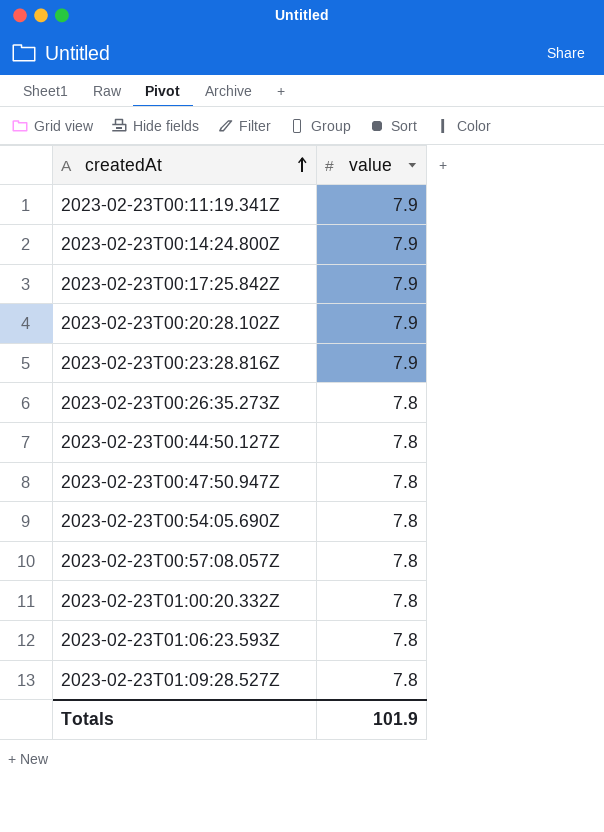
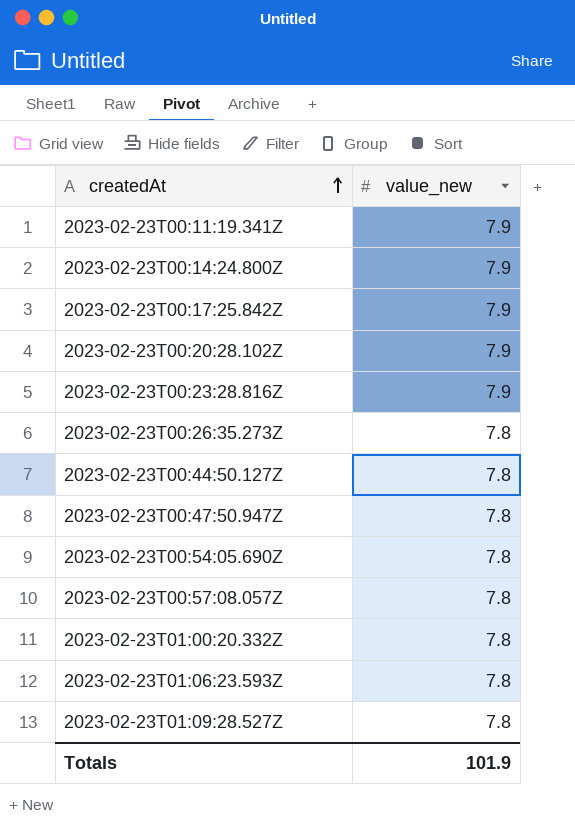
column name: value -> value_new

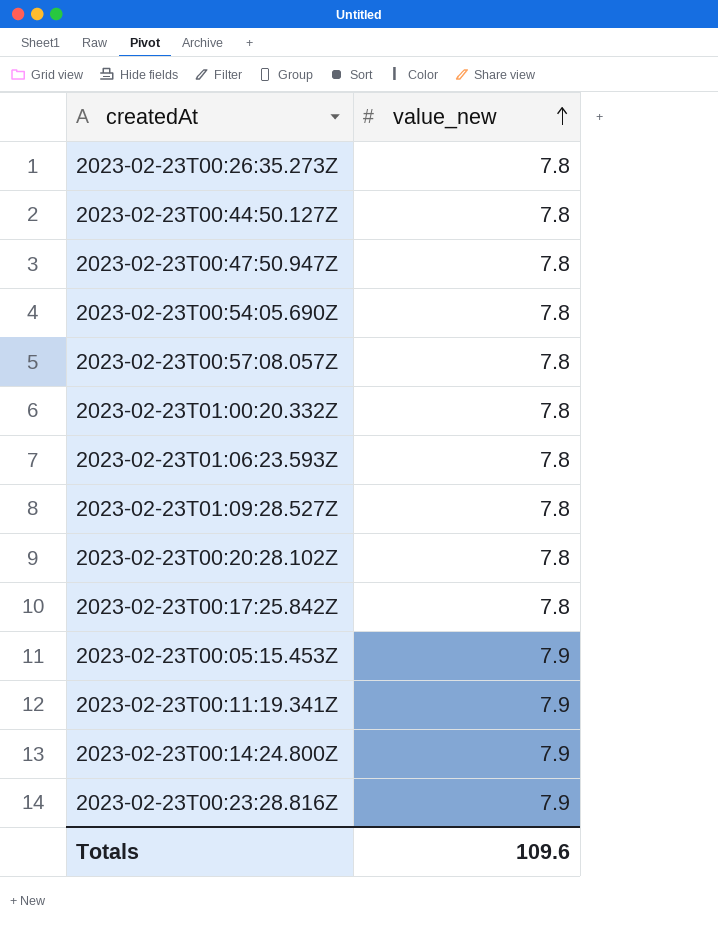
row order: createdAt ascending -> value_new ascending
2023-02-23T00:20:28.102Z | value_new: 7.9 -> 7.8
2023-02-23T00:17:25.842Z | value_new: 7.9 -> 7.8
row 2023-02-23T00:05:15.453Z: none -> 7.9
Totals | value_new: 101.9 -> 109.6

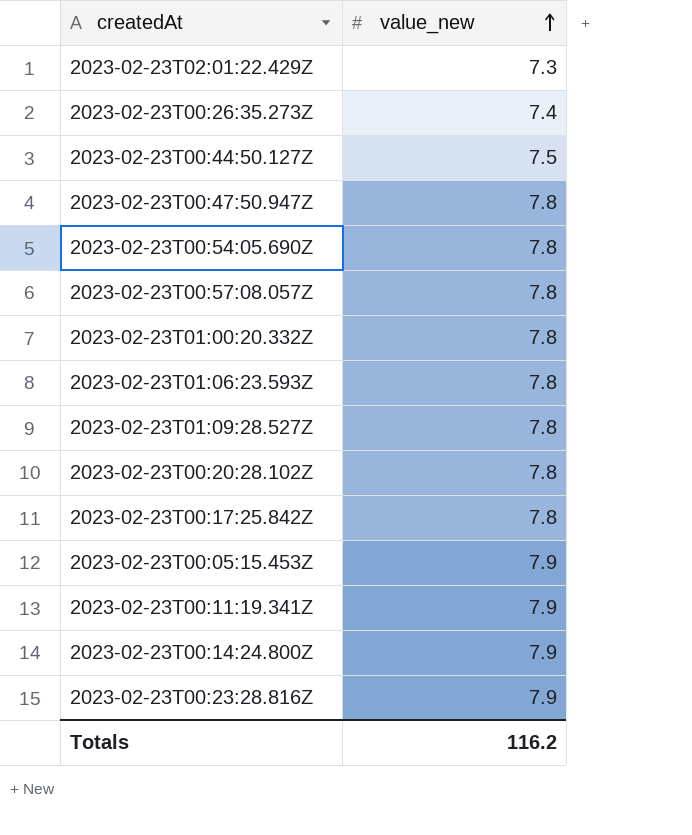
row 2023-02-23T02:01:22.429Z: none -> 7.3
2023-02-23T00:26:35.273Z | value_new: 7.8 -> 7.4
2023-02-23T00:44:50.127Z | value_new: 7.8 -> 7.5
Totals | value_new: 109.6 -> 116.2

